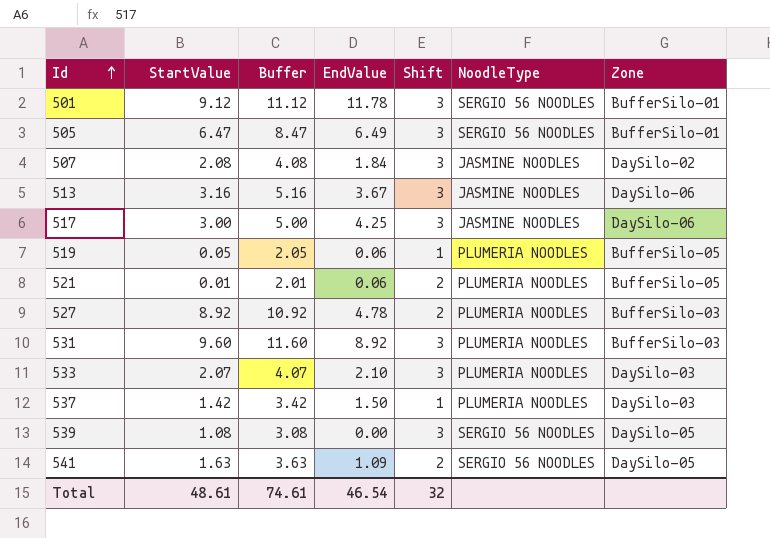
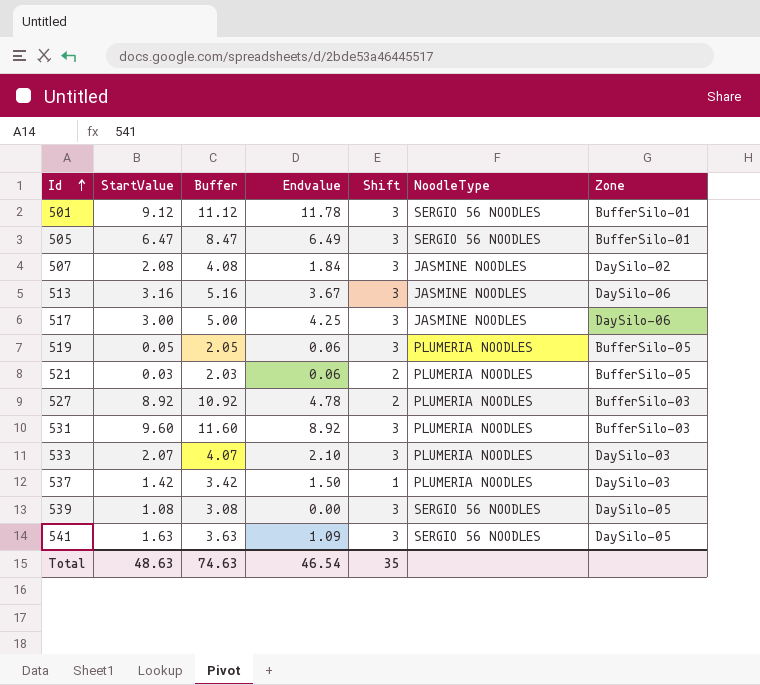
column name: EndValue -> Endvalue
519 | Shift: 1 -> 3
521 | StartValue: 0.01 -> 0.03
521 | Buffer: 2.01 -> 2.03
541 | Shift: 2 -> 3
Total | StartValue: 48.61 -> 48.63
Total | Buffer: 74.61 -> 74.63
Total | Shift: 32 -> 35

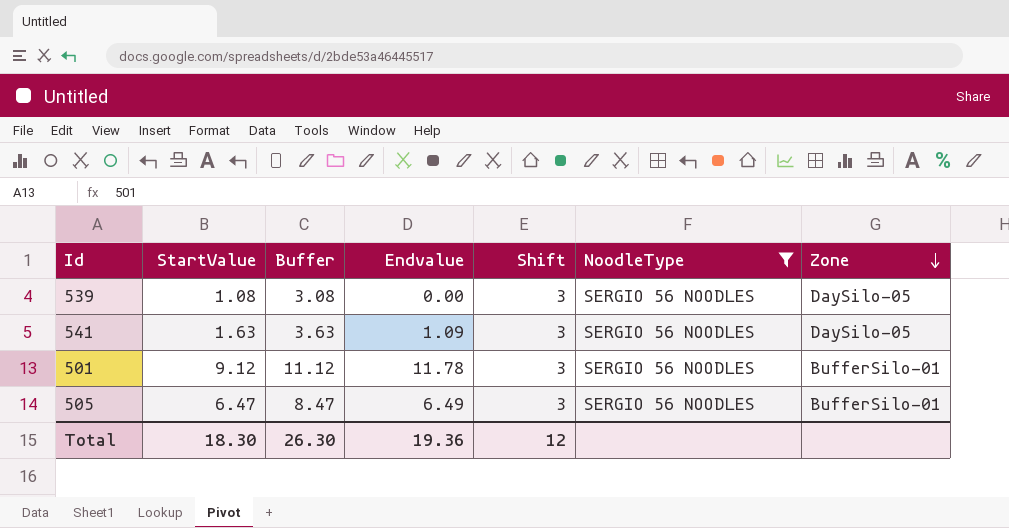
filter: none -> NoodleType = SERGIO 56 NOODLES
row order: Id ascending -> Zone descending
Total | StartValue: 48.63 -> 18.30
Total | Buffer: 74.63 -> 26.30
Total | Endvalue: 46.54 -> 19.36
Total | Shift: 35 -> 12

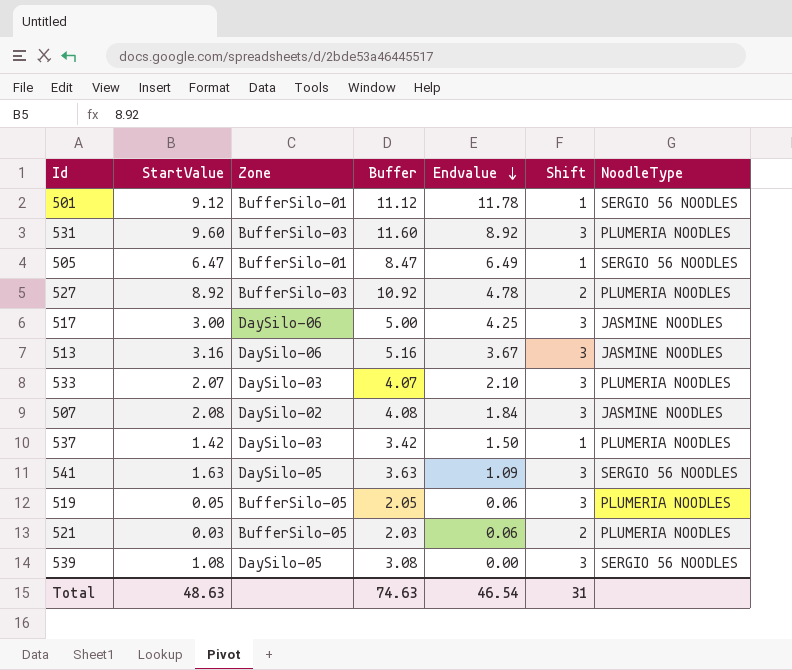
filter: NoodleType = SERGIO 56 NOODLES -> none
row order: Zone descending -> Endvalue descending
column Zone | position: 7 -> 3
501 | Shift: 3 -> 1
505 | Shift: 3 -> 1
Total | StartValue: 18.30 -> 48.63
Total | Buffer: 26.30 -> 74.63
Total | Endvalue: 19.36 -> 46.54
Total | Shift: 12 -> 31

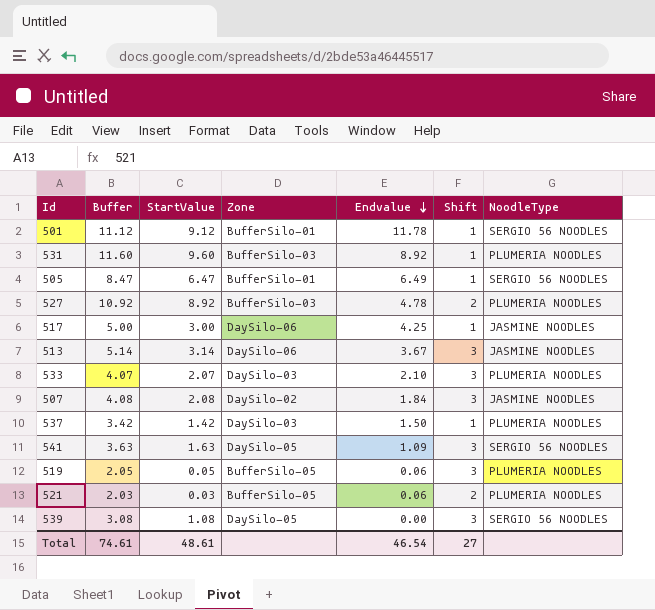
column Buffer | position: 4 -> 2
531 | Shift: 3 -> 1
517 | Shift: 3 -> 1
513 | Buffer: 5.16 -> 5.14
513 | StartValue: 3.16 -> 3.14
Total | Buffer: 74.63 -> 74.61
Total | StartValue: 48.63 -> 48.61
Total | Shift: 31 -> 27

